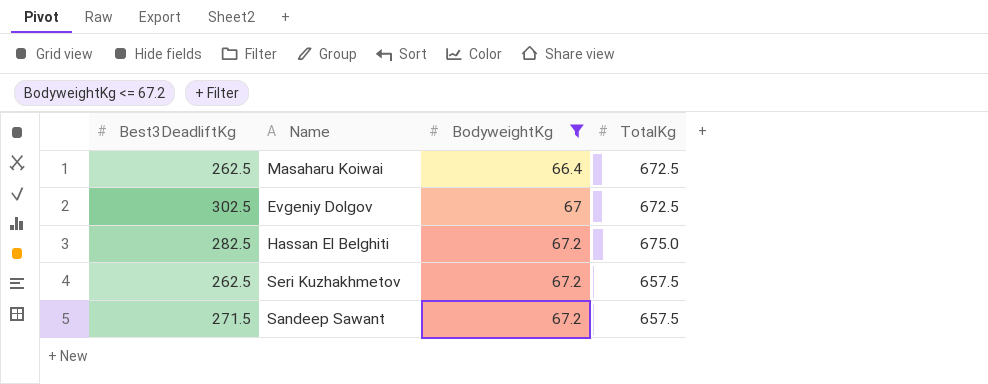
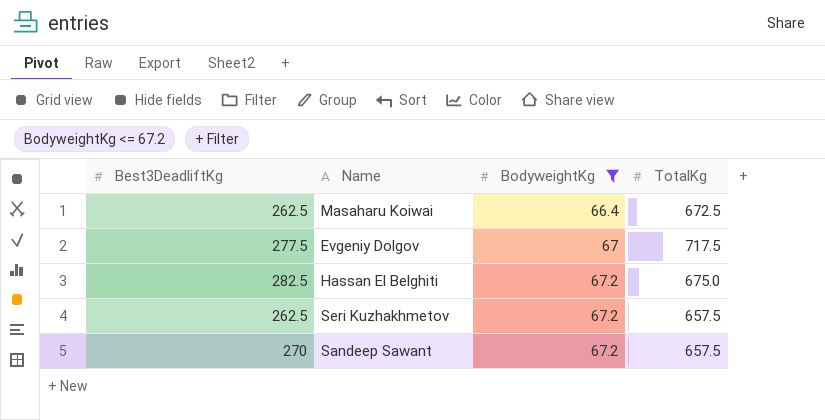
Evgeniy Dolgov | Best3DeadliftKg: 302.5 -> 277.5
Evgeniy Dolgov | TotalKg: 672.5 -> 717.5
Sandeep Sawant | Best3DeadliftKg: 271.5 -> 270

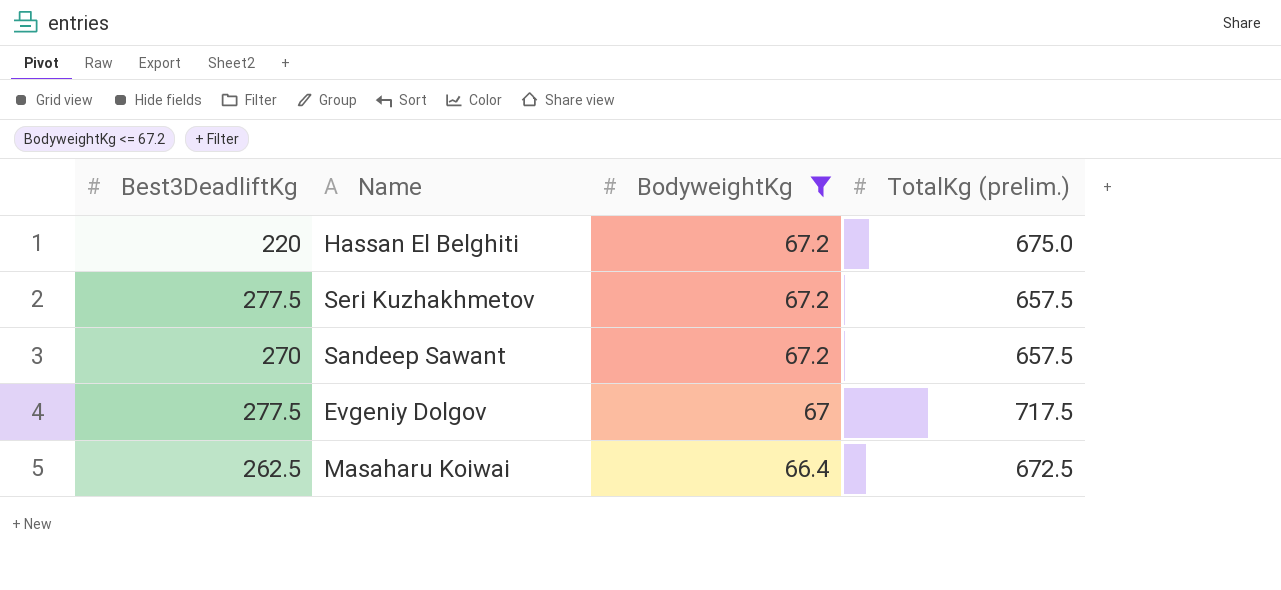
row order: BodyweightKg ascending -> BodyweightKg descending
column name: TotalKg -> TotalKg (prelim.)
Hassan El Belghiti | Best3DeadliftKg: 282.5 -> 220
Seri Kuzhakhmetov | Best3DeadliftKg: 262.5 -> 277.5

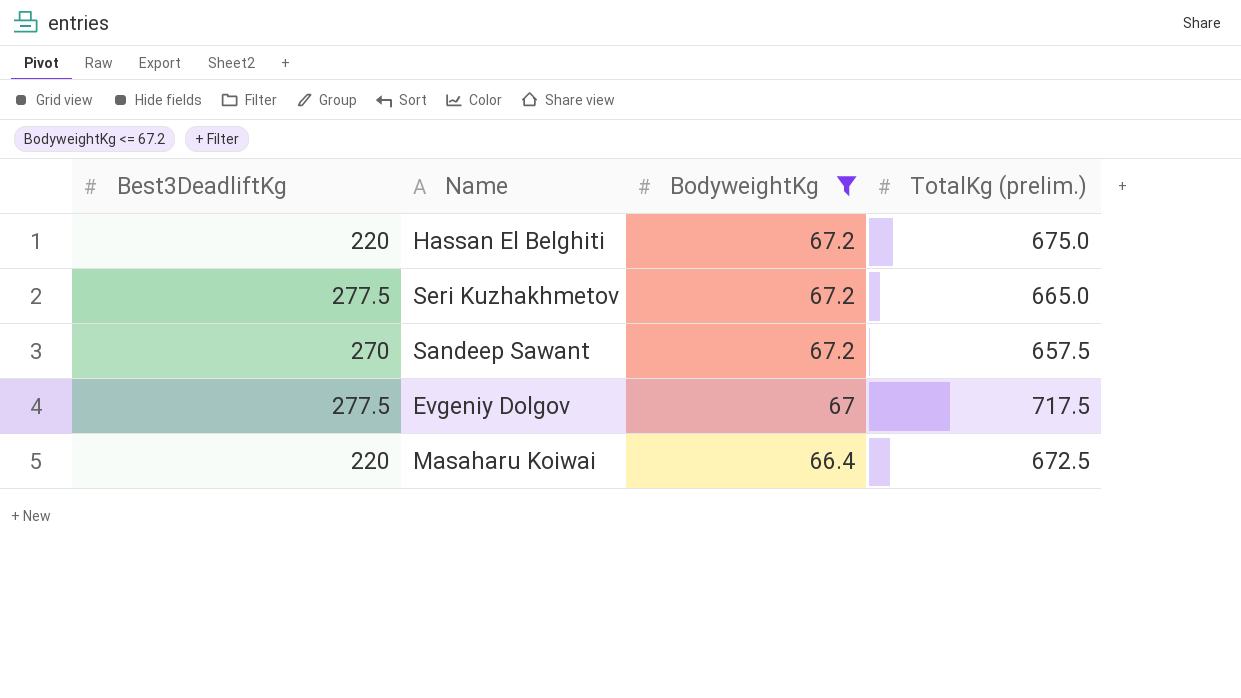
Seri Kuzhakhmetov | TotalKg (prelim.): 657.5 -> 665.0
Masaharu Koiwai | Best3DeadliftKg: 262.5 -> 220

